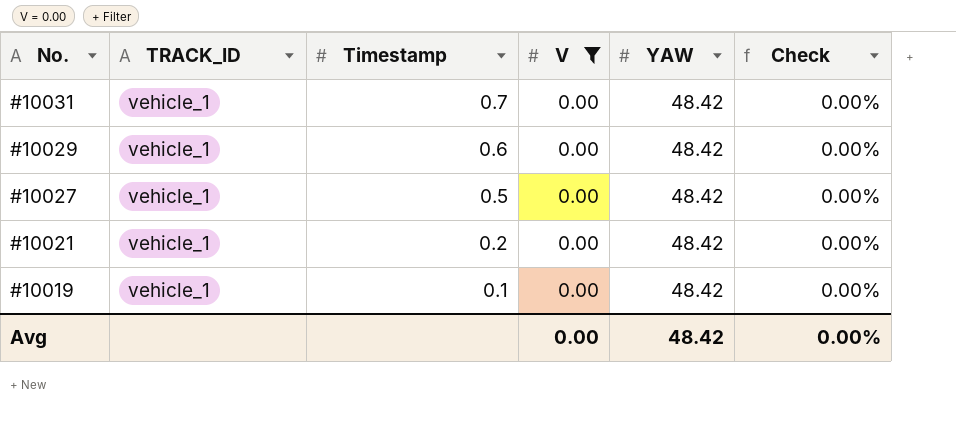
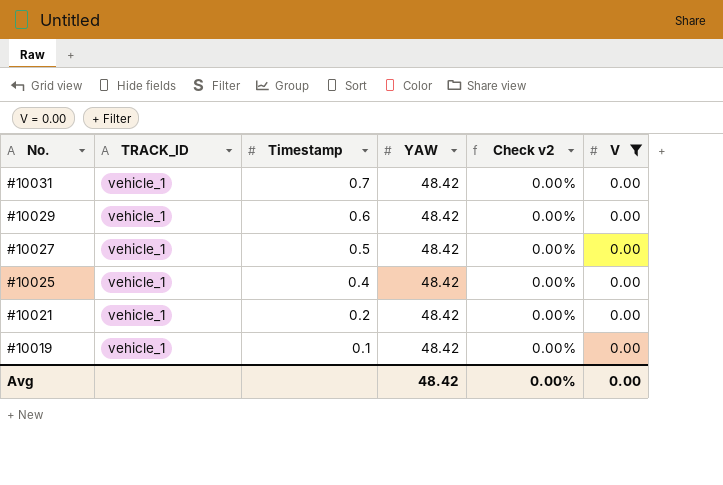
column name: Check -> Check v2
column V | position: 4 -> 6
row #10025: none -> vehicle_1 | 0.4 | 48.42 | 0.00% | 0.00

